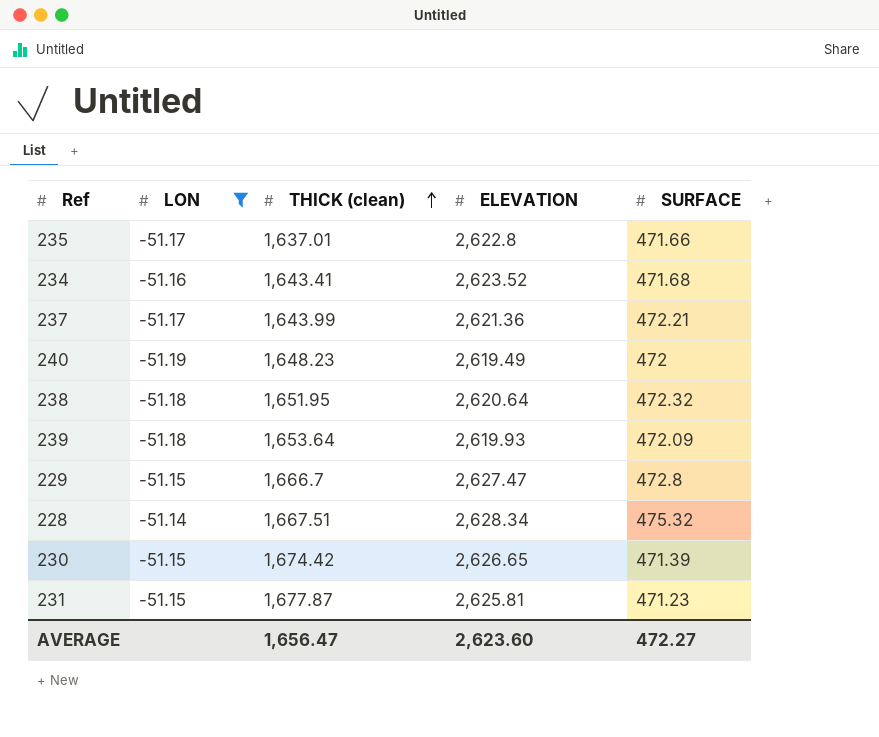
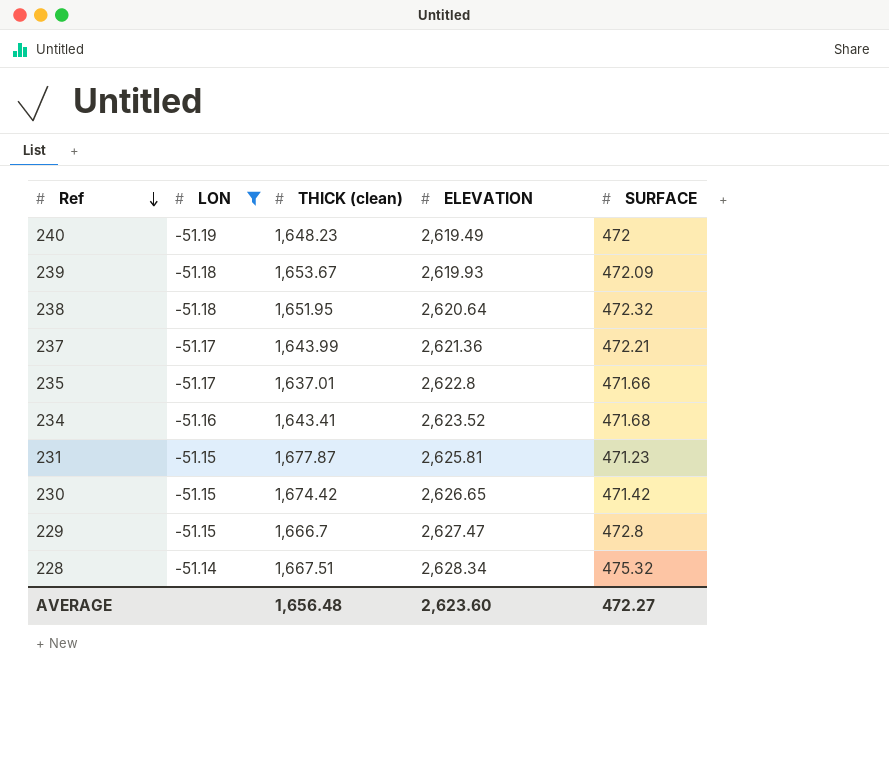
row order: THICK (clean) ascending -> Ref descending
239 | THICK (clean): 1,653.64 -> 1,653.67
230 | SURFACE: 471.39 -> 471.42
AVERAGE | THICK (clean): 1,656.47 -> 1,656.48

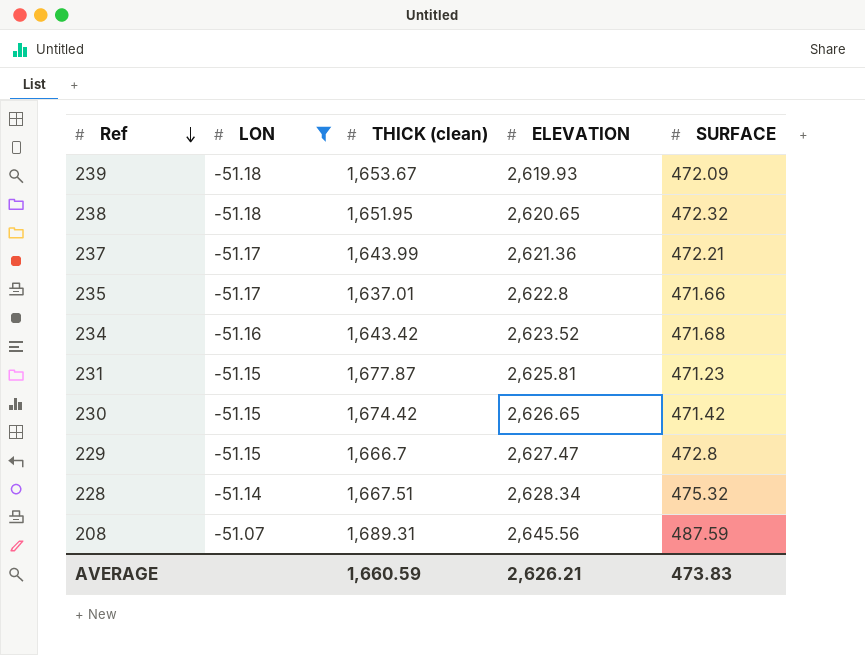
row 240: -51.19 | 1,648.23 | 2,619.49 | 472 -> none
238 | ELEVATION: 2,620.64 -> 2,620.65
234 | THICK (clean): 1,643.41 -> 1,643.42
row 208: none -> -51.07 | 1,689.31 | 2,645.56 | 487.59
AVERAGE | THICK (clean): 1,656.48 -> 1,660.59
AVERAGE | ELEVATION: 2,623.60 -> 2,626.21
AVERAGE | SURFACE: 472.27 -> 473.83

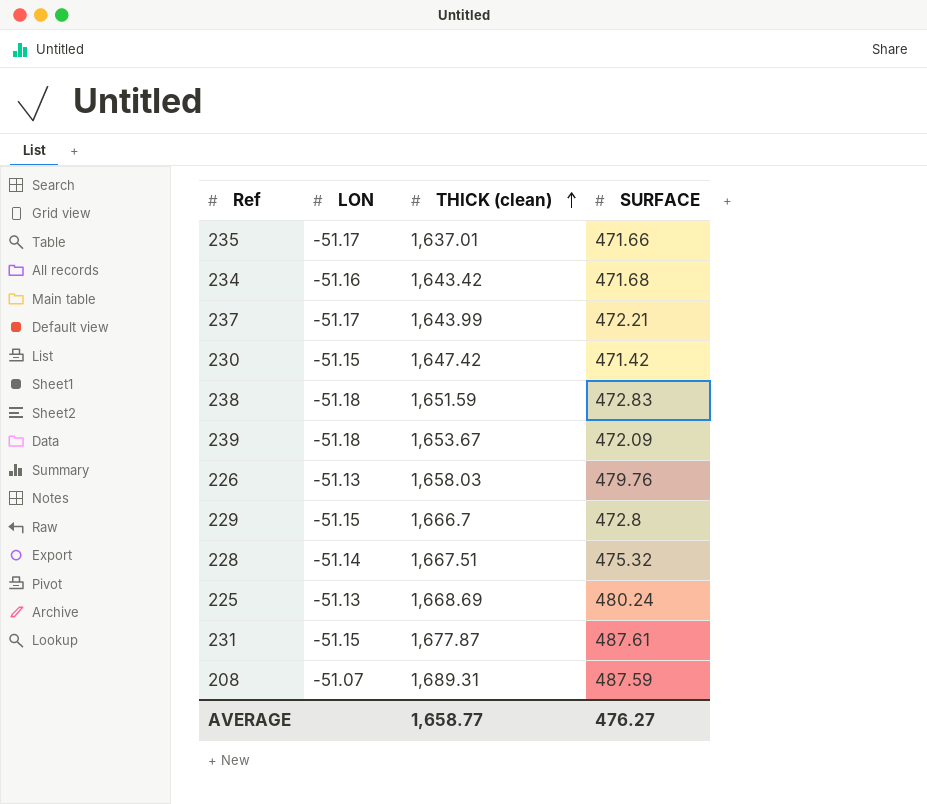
filter: LON != -51.13 -> none
row order: Ref descending -> THICK (clean) ascending
column ELEVATION | position: 4 -> none
230 | THICK (clean): 1,674.42 -> 1,647.42
238 | THICK (clean): 1,651.95 -> 1,651.59
238 | SURFACE: 472.32 -> 472.83
231 | SURFACE: 471.23 -> 487.61
AVERAGE | THICK (clean): 1,660.59 -> 1,658.77
AVERAGE | SURFACE: 473.83 -> 476.27

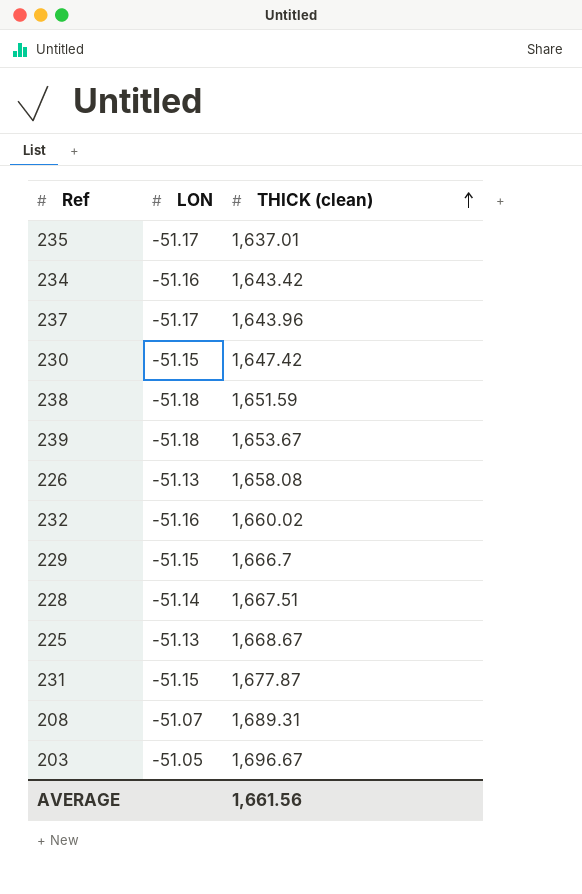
column SURFACE | position: 4 -> none
237 | THICK (clean): 1,643.99 -> 1,643.96
226 | THICK (clean): 1,658.03 -> 1,658.08
row 232: none -> -51.16 | 1,660.02
225 | THICK (clean): 1,668.69 -> 1,668.67
row 203: none -> -51.05 | 1,696.67
AVERAGE | THICK (clean): 1,658.77 -> 1,661.56

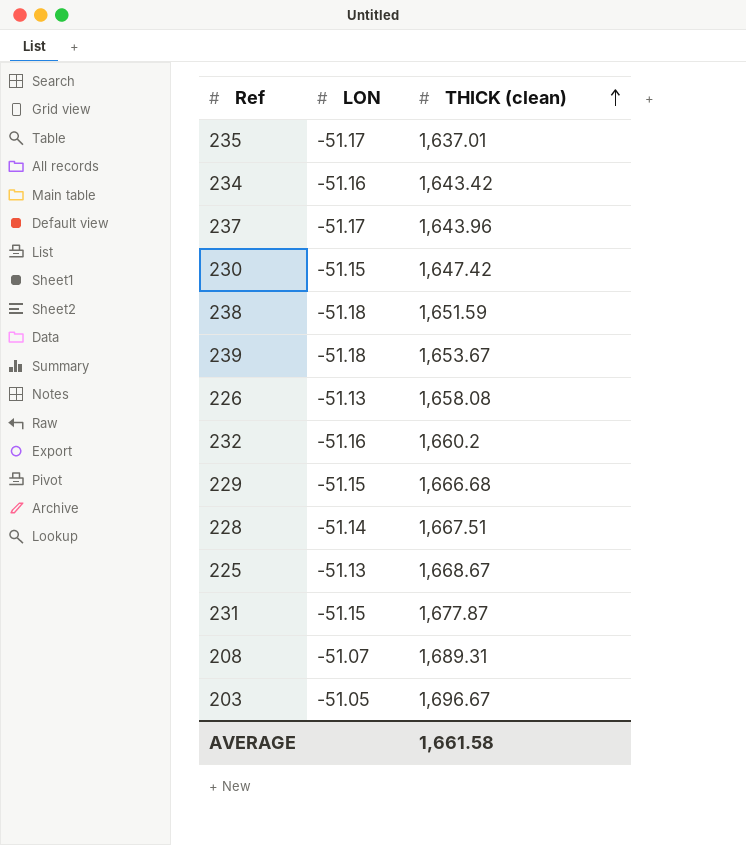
232 | THICK (clean): 1,660.02 -> 1,660.2
229 | THICK (clean): 1,666.7 -> 1,666.68
AVERAGE | THICK (clean): 1,661.56 -> 1,661.58

